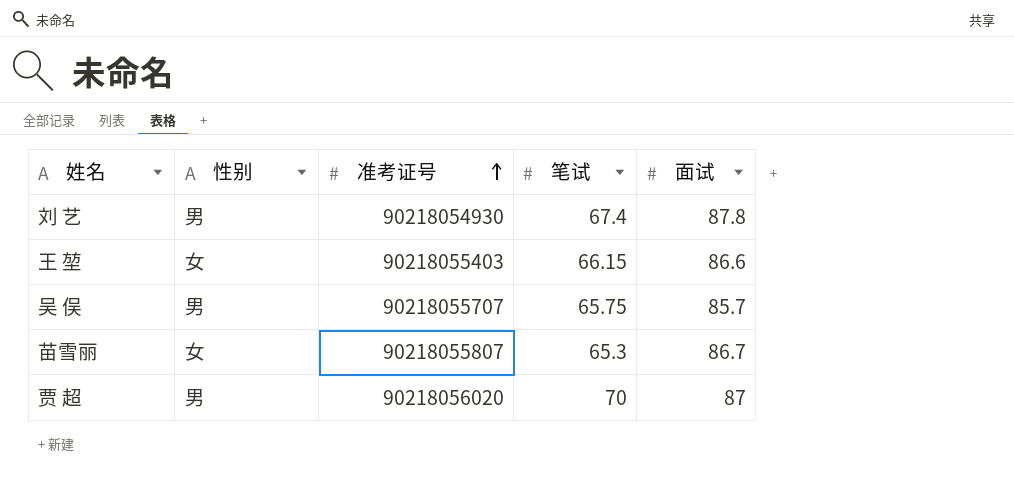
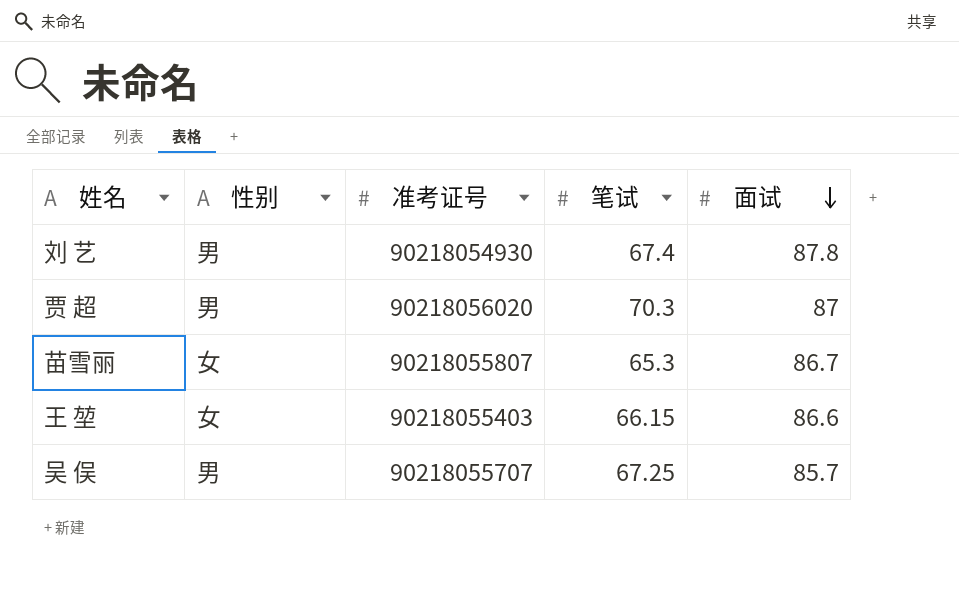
row order: 准考证号 ascending -> 面试 descending
贾 超 | 笔试: 70 -> 70.3
吴 俣 | 笔试: 65.75 -> 67.25

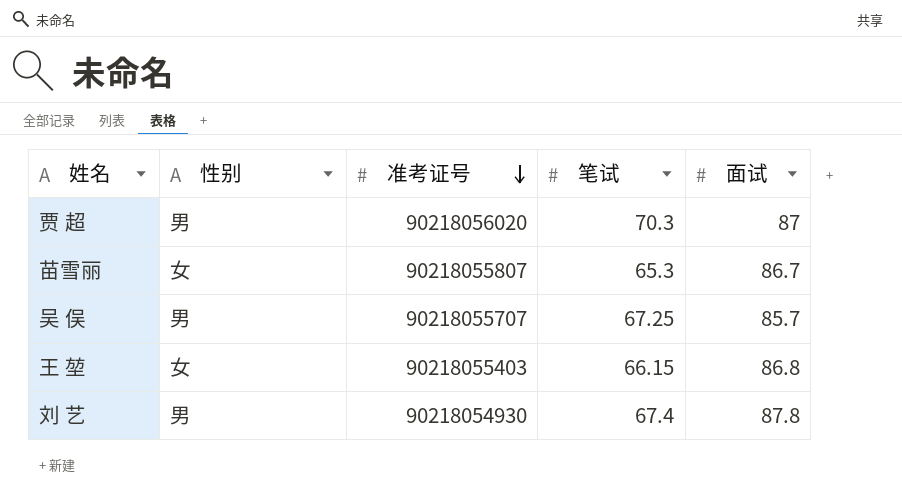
row order: 面试 descending -> 准考证号 descending
王 堃 | 面试: 86.6 -> 86.8

